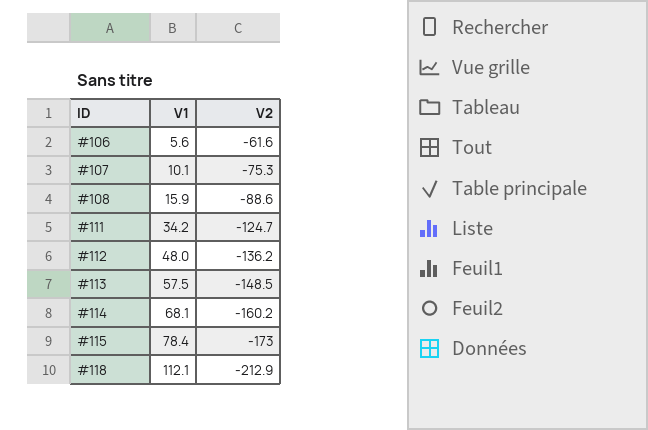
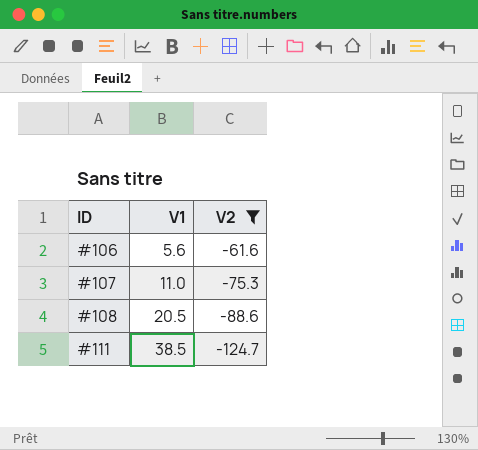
filter: none -> V2 >= -124.7
#107 | V1: 10.1 -> 11.0
#108 | V1: 15.9 -> 20.5
#111 | V1: 34.2 -> 38.5

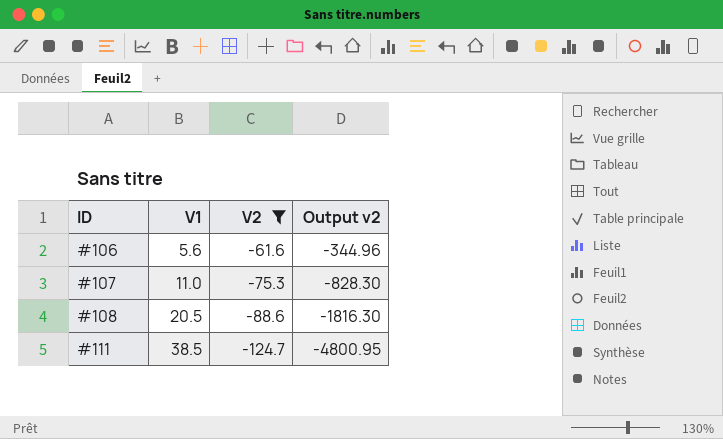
column Output v2 | formula: none -> [V1] * [V2]

